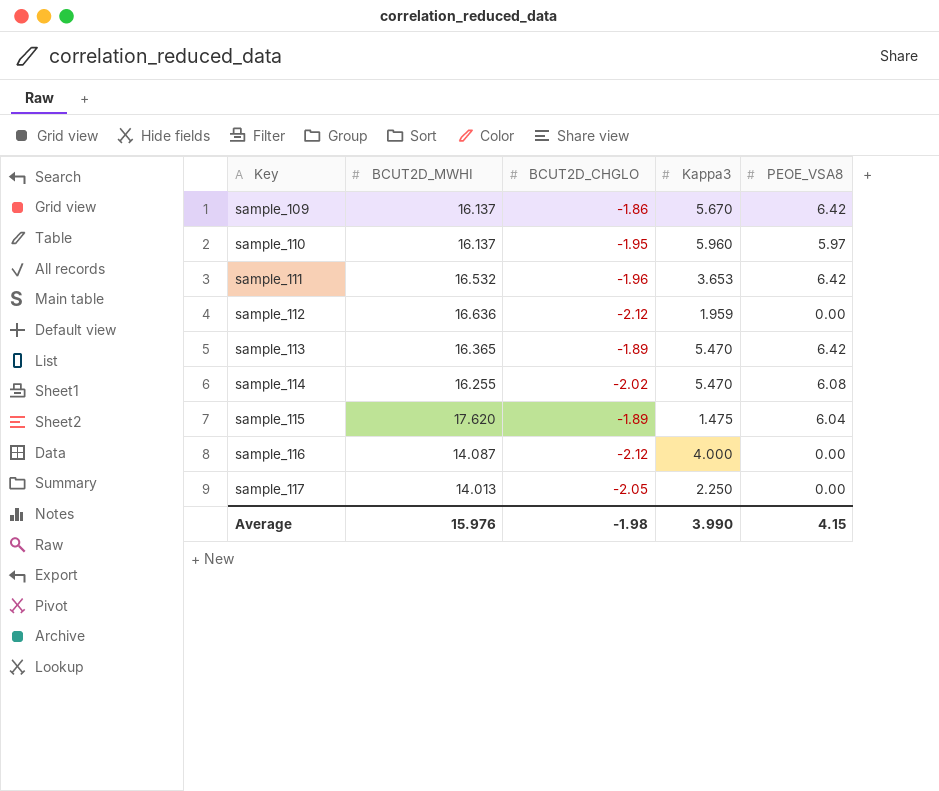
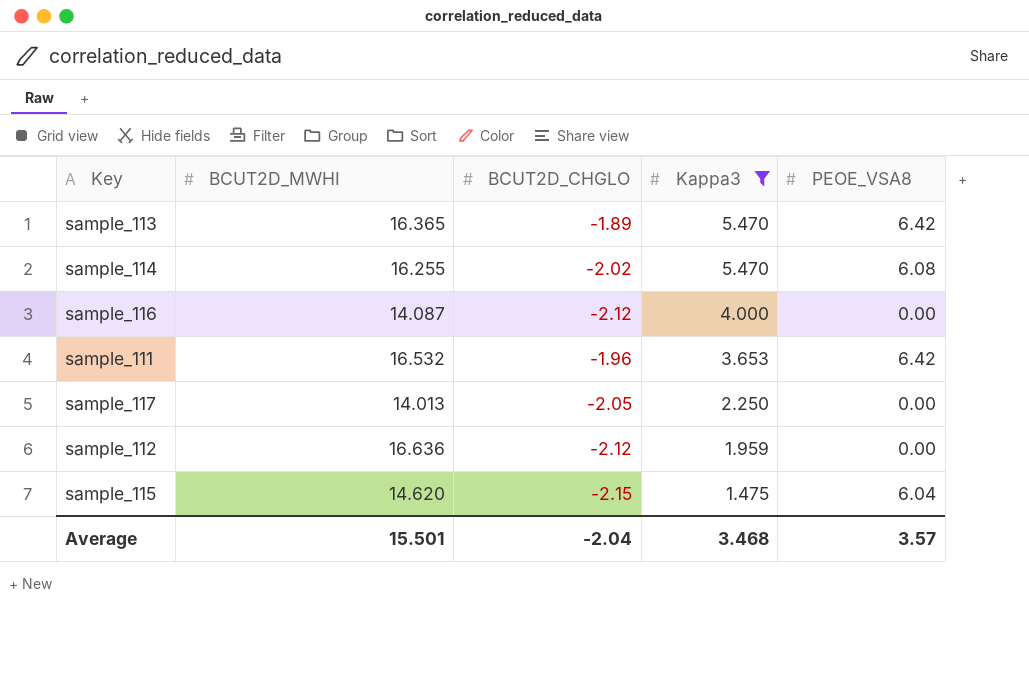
filter: none -> Kappa3 <= 5.470
row order: Key ascending -> Kappa3 descending
sample_115 | BCUT2D_MWHI: 17.620 -> 14.620
sample_115 | BCUT2D_CHGLO: -1.89 -> -2.15
Average | BCUT2D_MWHI: 15.976 -> 15.501
Average | BCUT2D_CHGLO: -1.98 -> -2.04
Average | Kappa3: 3.990 -> 3.468
Average | PEOE_VSA8: 4.15 -> 3.57

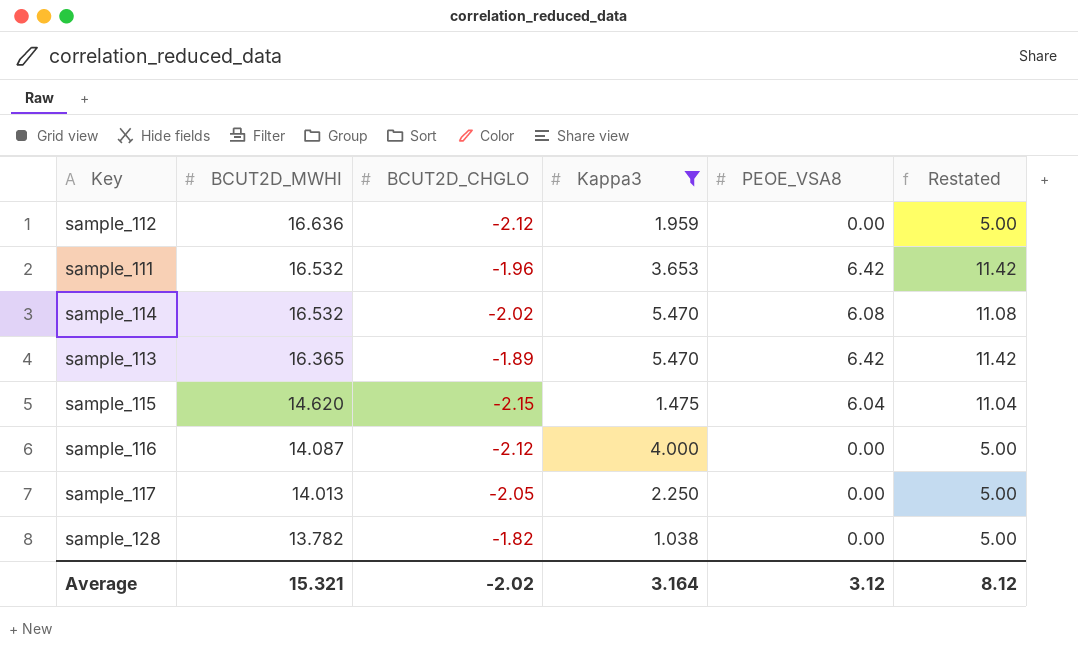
row order: Kappa3 descending -> BCUT2D_MWHI descending
column Restated | formula: none -> [PEOE_VSA8] + 5
sample_114 | BCUT2D_MWHI: 16.255 -> 16.532
row sample_128: none -> 13.782 | -1.82 | 1.038 | 0.00 | 5.00
Average | BCUT2D_MWHI: 15.501 -> 15.321
Average | BCUT2D_CHGLO: -2.04 -> -2.02
Average | Kappa3: 3.468 -> 3.164
Average | PEOE_VSA8: 3.57 -> 3.12

